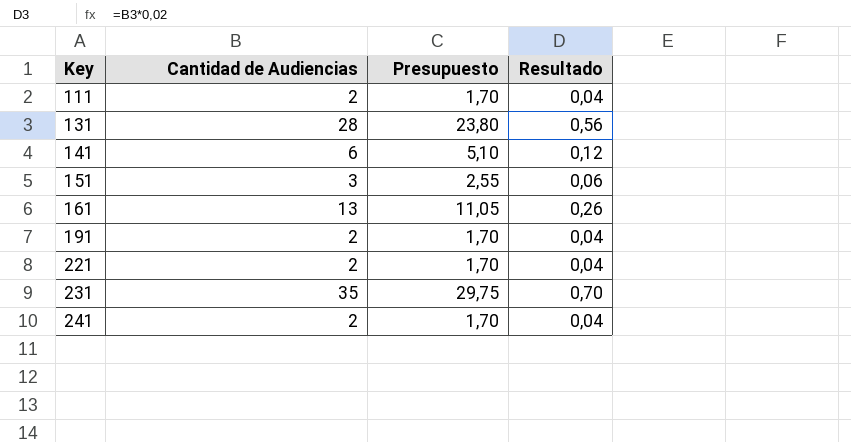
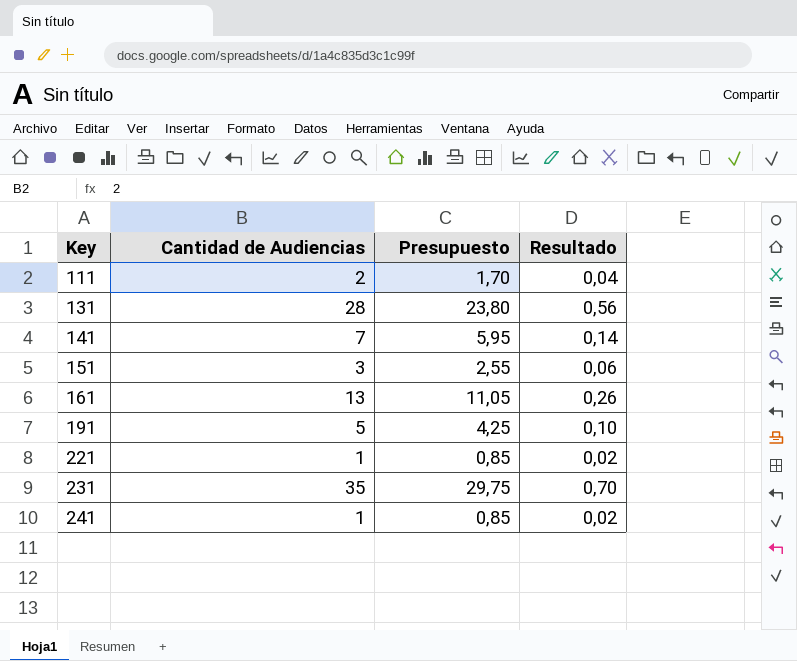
141 | Cantidad de Audiencias: 6 -> 7
141 | Presupuesto: 5,10 -> 5,95
141 | Resultado: 0,12 -> 0,14
191 | Cantidad de Audiencias: 2 -> 5
191 | Presupuesto: 1,70 -> 4,25
191 | Resultado: 0,04 -> 0,10
221 | Cantidad de Audiencias: 2 -> 1
221 | Presupuesto: 1,70 -> 0,85
221 | Resultado: 0,04 -> 0,02
241 | Cantidad de Audiencias: 2 -> 1
241 | Presupuesto: 1,70 -> 0,85
241 | Resultado: 0,04 -> 0,02

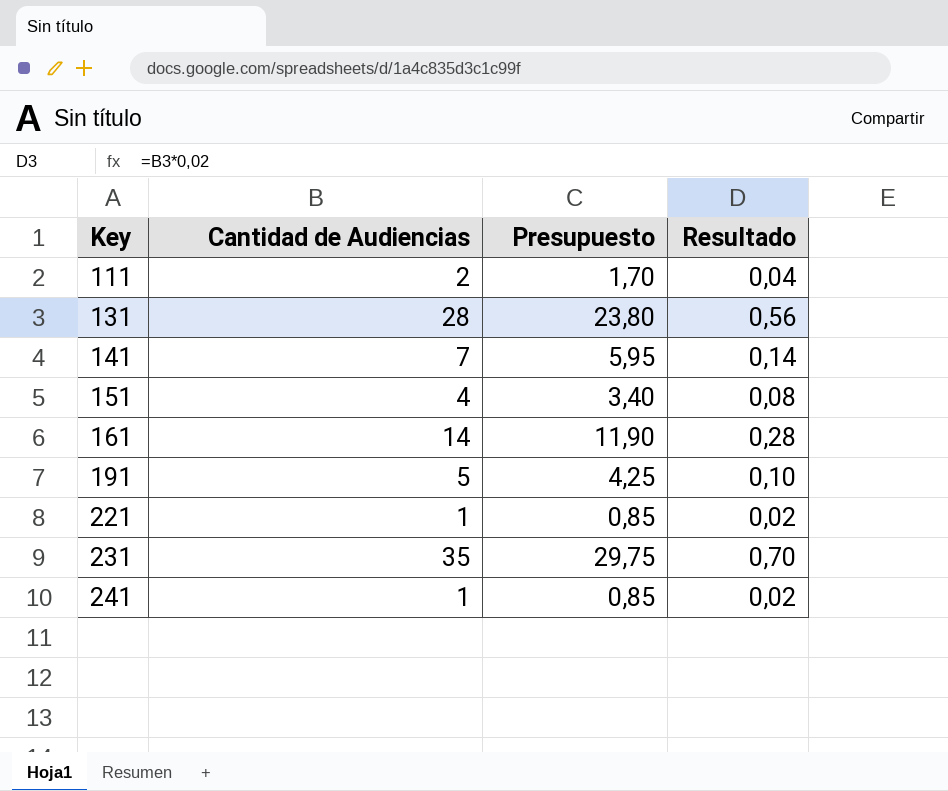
151 | Cantidad de Audiencias: 3 -> 4
151 | Presupuesto: 2,55 -> 3,40
151 | Resultado: 0,06 -> 0,08
161 | Cantidad de Audiencias: 13 -> 14
161 | Presupuesto: 11,05 -> 11,90
161 | Resultado: 0,26 -> 0,28

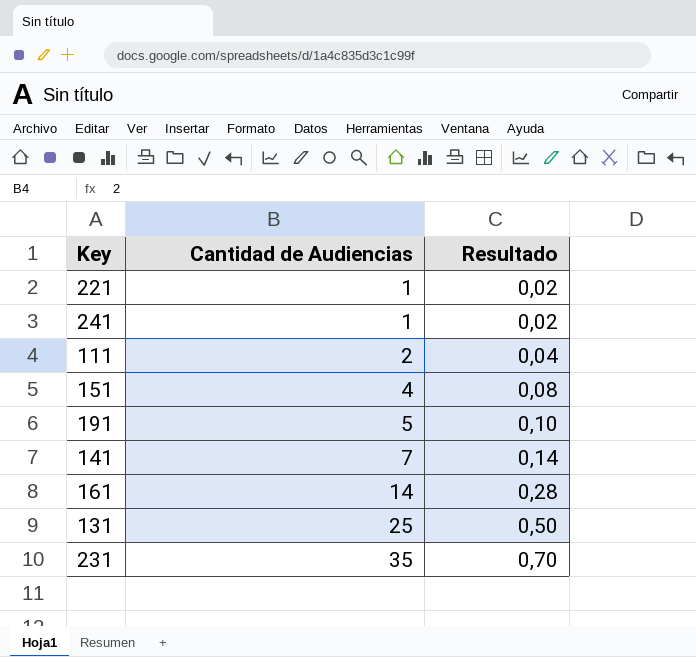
row order: Key ascending -> Cantidad de Audiencias ascending
column Presupuesto | formula: [Cantidad de Audiencias] * 0,85 -> none
131 | Cantidad de Audiencias: 28 -> 25
131 | Resultado: 0,56 -> 0,50

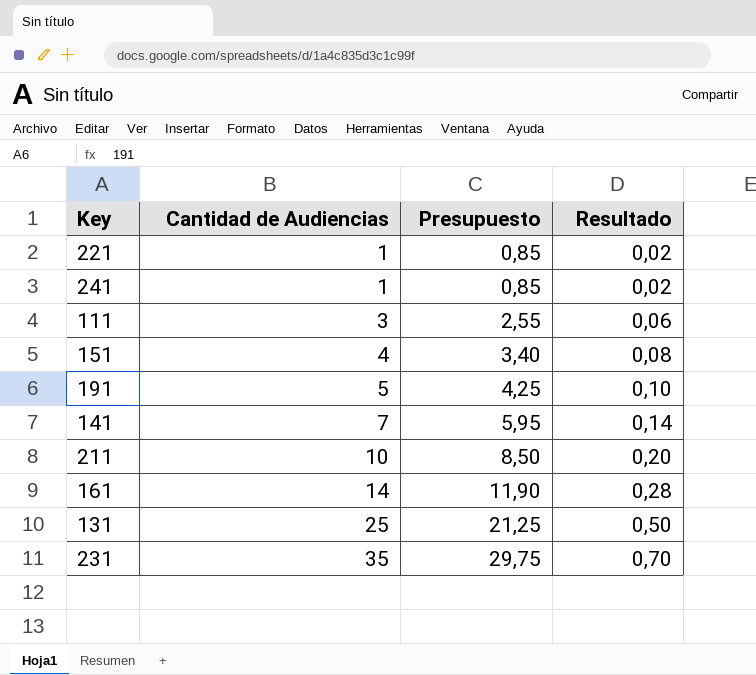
column Presupuesto | formula: none -> [Cantidad de Audiencias] * 0,85
111 | Cantidad de Audiencias: 2 -> 3
111 | Resultado: 0,04 -> 0,06
row 211: none -> 10 | 8,50 | 0,20

